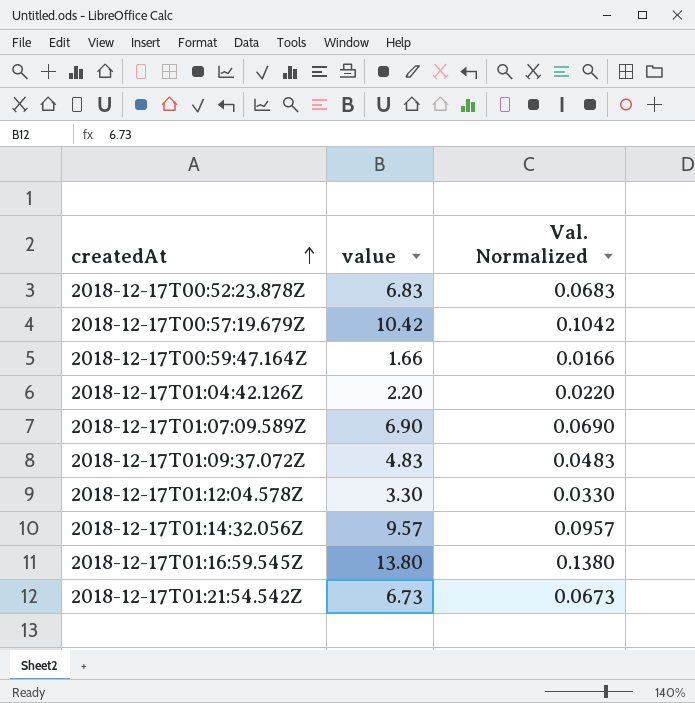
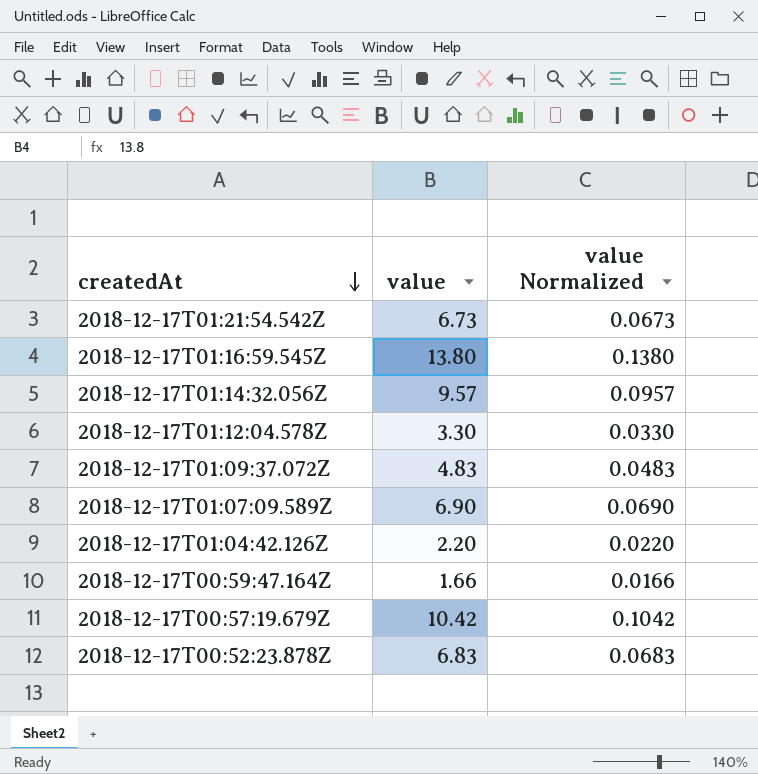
row order: createdAt ascending -> createdAt descending
column name: Val. Normalized -> value Normalized

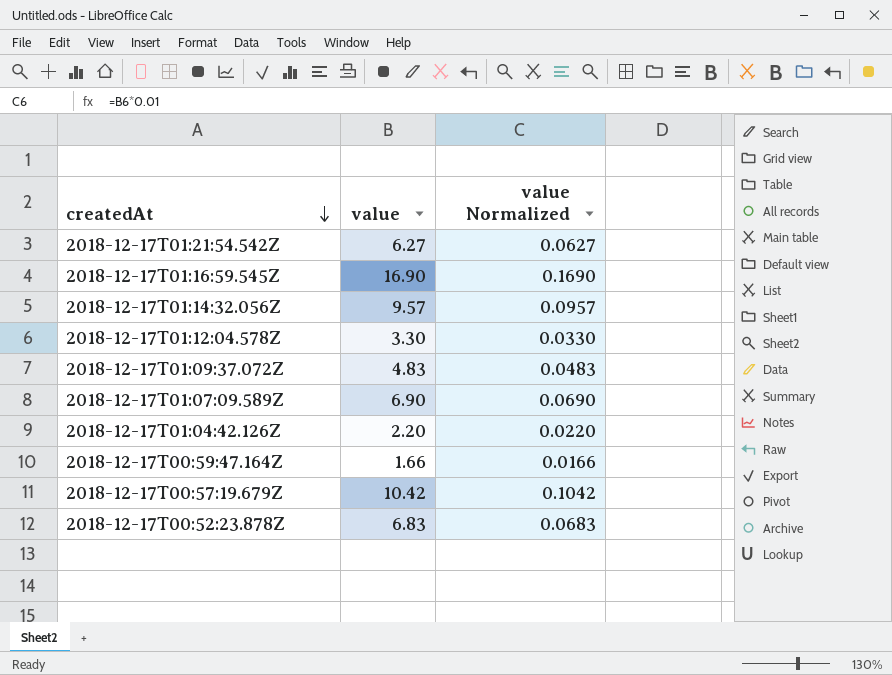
2018-12-17T01:21:54.542Z | value: 6.73 -> 6.27
2018-12-17T01:21:54.542Z | value Normalized: 0.0673 -> 0.0627
2018-12-17T01:16:59.545Z | value: 13.80 -> 16.90
2018-12-17T01:16:59.545Z | value Normalized: 0.1380 -> 0.1690

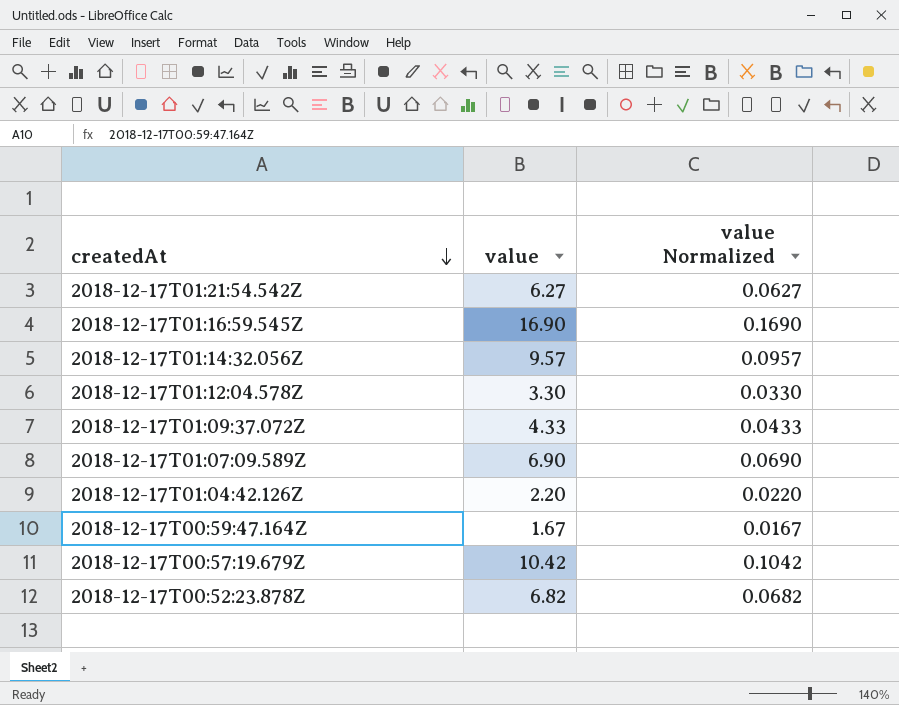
2018-12-17T01:09:37.072Z | value: 4.83 -> 4.33
2018-12-17T01:09:37.072Z | value Normalized: 0.0483 -> 0.0433
2018-12-17T00:59:47.164Z | value: 1.66 -> 1.67
2018-12-17T00:59:47.164Z | value Normalized: 0.0166 -> 0.0167
2018-12-17T00:52:23.878Z | value: 6.83 -> 6.82
2018-12-17T00:52:23.878Z | value Normalized: 0.0683 -> 0.0682

